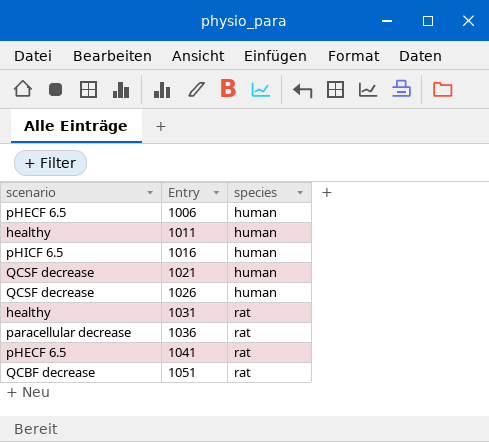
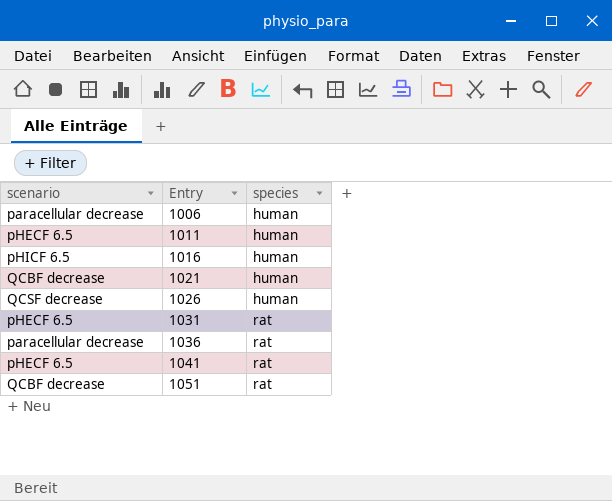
1006 | scenario: pHECF 6.5 -> paracellular decrease
1011 | scenario: healthy -> pHECF 6.5
1021 | scenario: QCSF decrease -> QCBF decrease
1031 | scenario: healthy -> pHECF 6.5

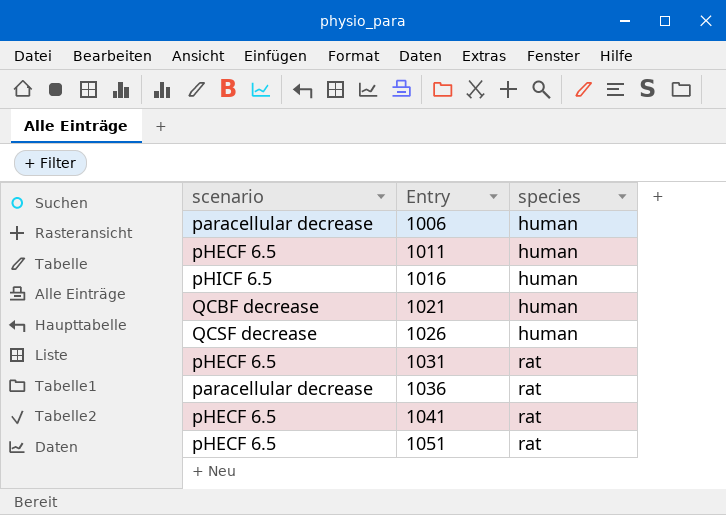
1051 | scenario: QCBF decrease -> pHECF 6.5

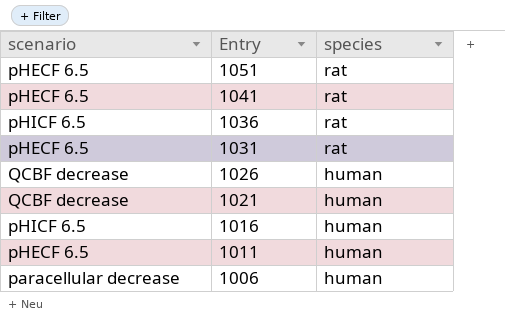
row order: Entry ascending -> Entry descending
1036 | scenario: paracellular decrease -> pHICF 6.5
1026 | scenario: QCSF decrease -> QCBF decrease

